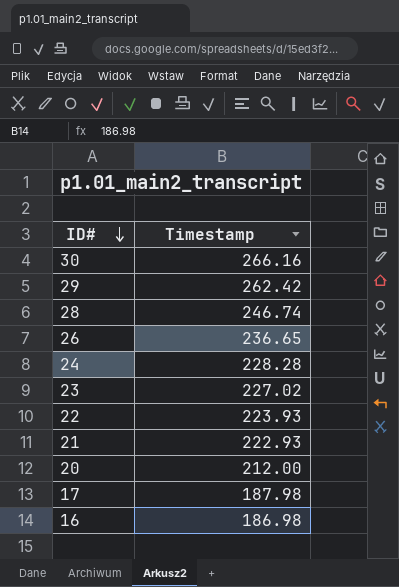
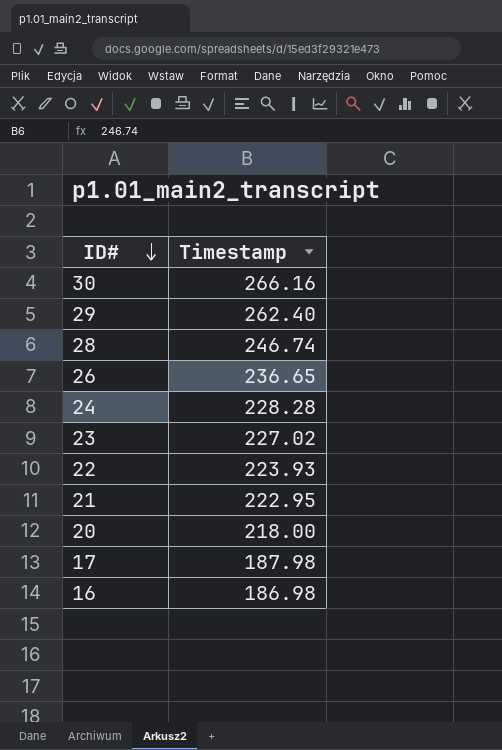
29 | Timestamp: 262.42 -> 262.40
21 | Timestamp: 222.93 -> 222.95
20 | Timestamp: 212.00 -> 218.00

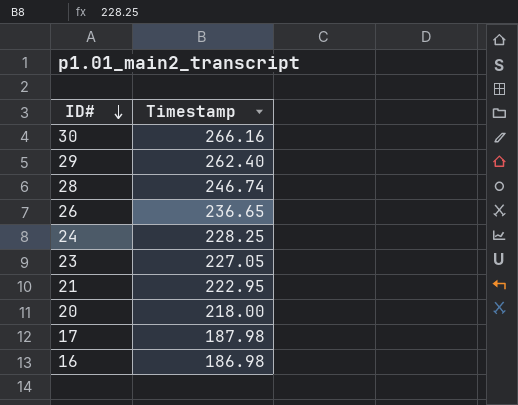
row 22: 223.93 -> none
24 | Timestamp: 228.28 -> 228.25
23 | Timestamp: 227.02 -> 227.05

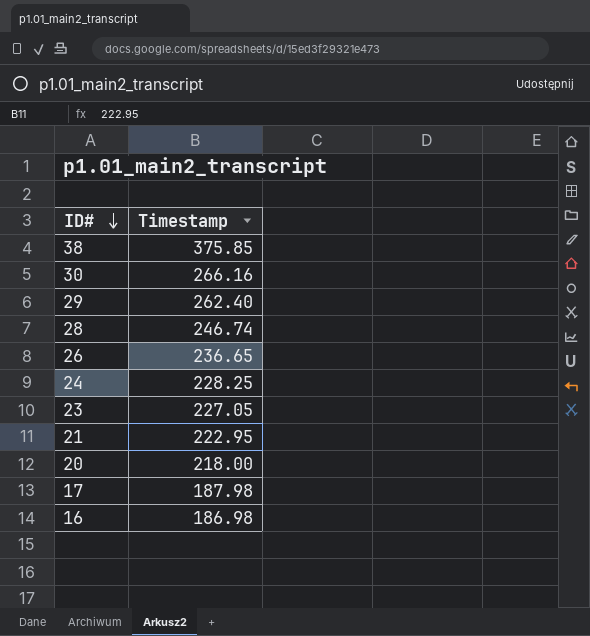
row 38: none -> 375.85

